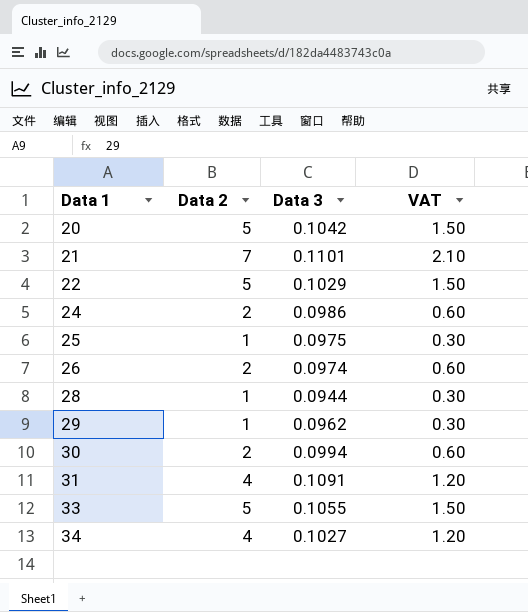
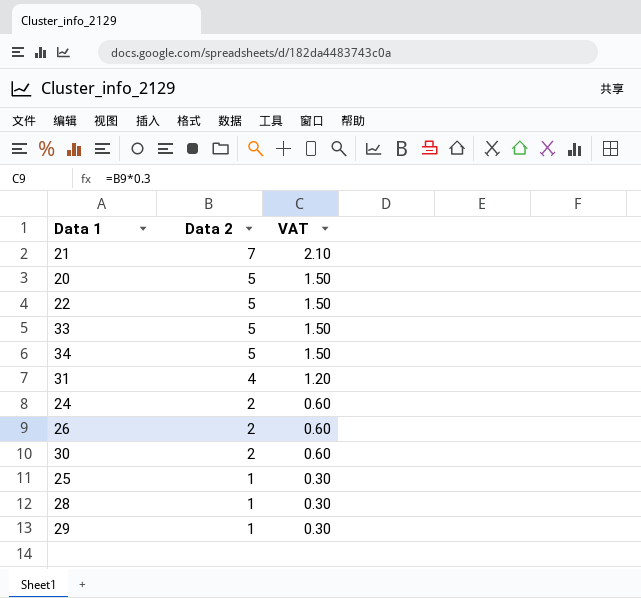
row order: Data 1 ascending -> Data 2 descending
column Data 3 | position: 3 -> none
34 | Data 2: 4 -> 5
34 | VAT: 1.20 -> 1.50

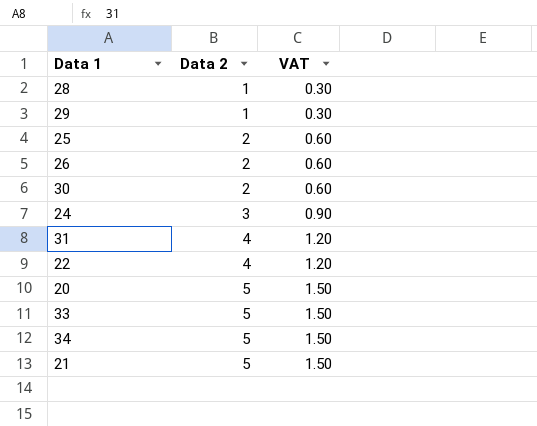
row order: Data 2 descending -> Data 2 ascending
25 | Data 2: 1 -> 2
25 | VAT: 0.30 -> 0.60
24 | Data 2: 2 -> 3
24 | VAT: 0.60 -> 0.90
22 | Data 2: 5 -> 4
22 | VAT: 1.50 -> 1.20
21 | Data 2: 7 -> 5
21 | VAT: 2.10 -> 1.50

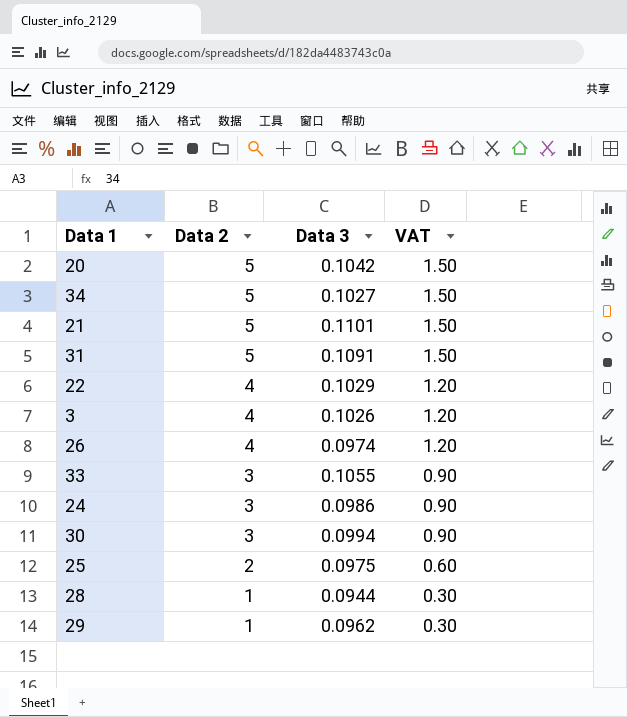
row order: Data 2 ascending -> Data 2 descending
column Data 3 | position: none -> 3
31 | Data 2: 4 -> 5
31 | VAT: 1.20 -> 1.50
row 3: none -> 4 | 0.1026 | 1.20
26 | Data 2: 2 -> 4
26 | VAT: 0.60 -> 1.20
33 | Data 2: 5 -> 3
33 | VAT: 1.50 -> 0.90
30 | Data 2: 2 -> 3
30 | VAT: 0.60 -> 0.90

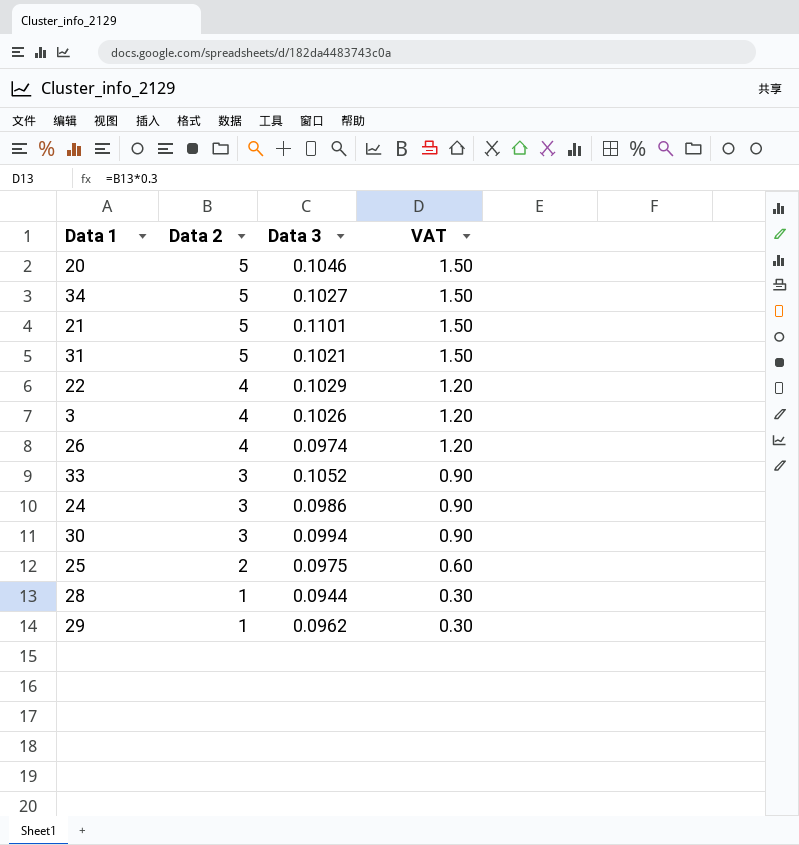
20 | Data 3: 0.1042 -> 0.1046
31 | Data 3: 0.1091 -> 0.1021
33 | Data 3: 0.1055 -> 0.1052

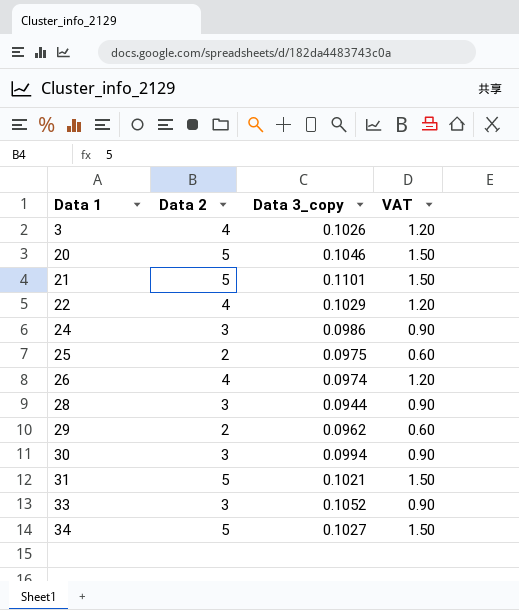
row order: Data 2 descending -> Data 1 ascending
column name: Data 3 -> Data 3_copy
28 | Data 2: 1 -> 3
28 | VAT: 0.30 -> 0.90
29 | Data 2: 1 -> 2
29 | VAT: 0.30 -> 0.60

